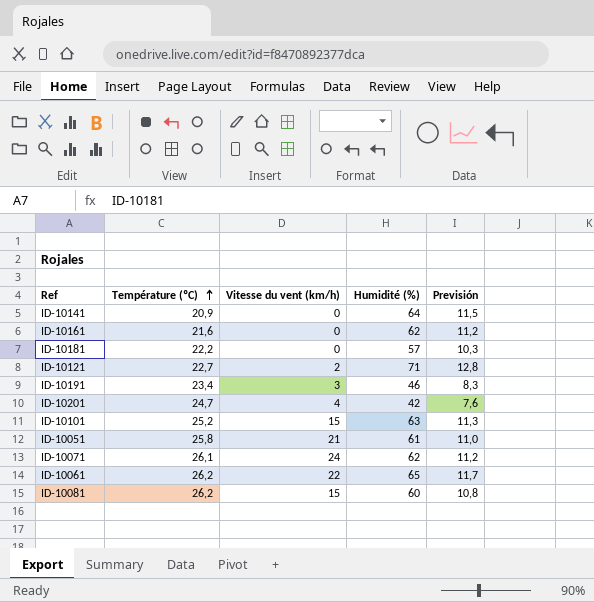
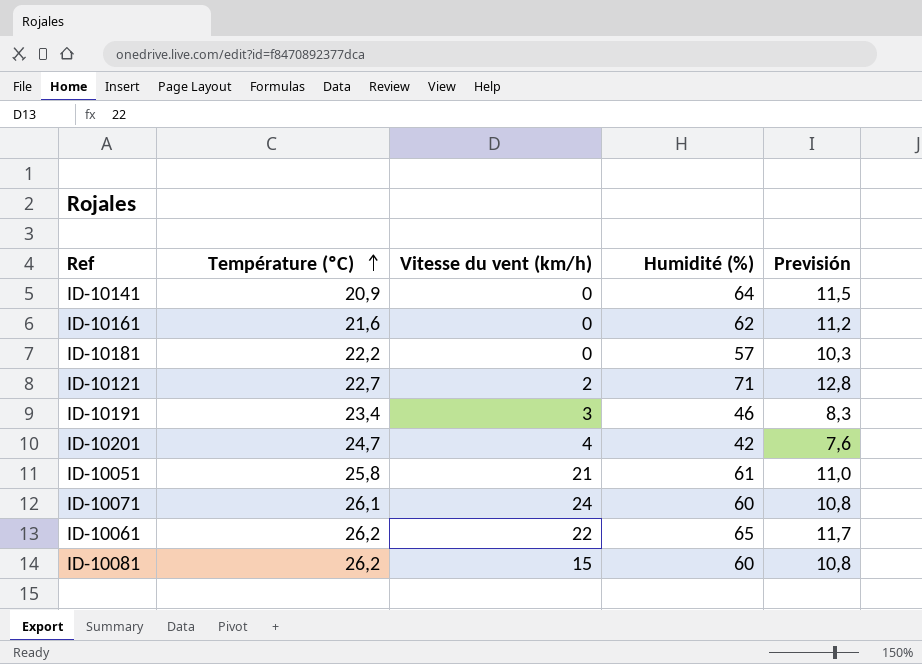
row ID-10101: 25,2 | 15 | 63 | 11,3 -> none
ID-10071 | Humidité (%): 62 -> 60
ID-10071 | Previsión: 11,2 -> 10,8

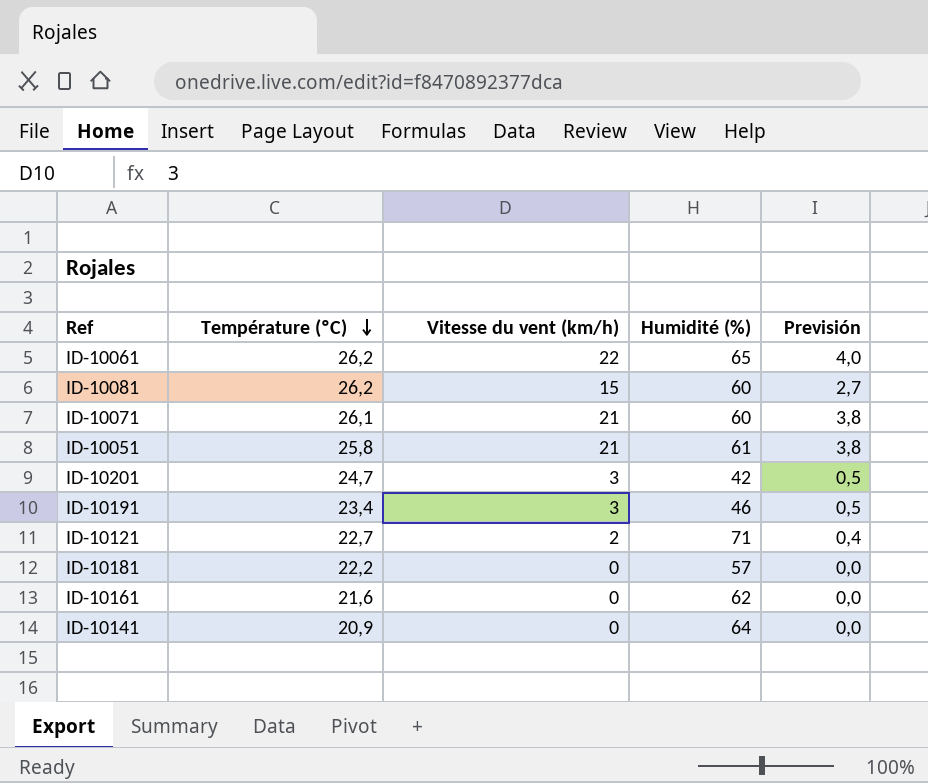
row order: Température (ºC) ascending -> Température (ºC) descending
column Previsión | formula: [Humidité (%)] * 0,18 -> [Vitesse du vent (km/h)] * 0,18
ID-10071 | Vitesse du vent (km/h): 24 -> 21
ID-10201 | Vitesse du vent (km/h): 4 -> 3

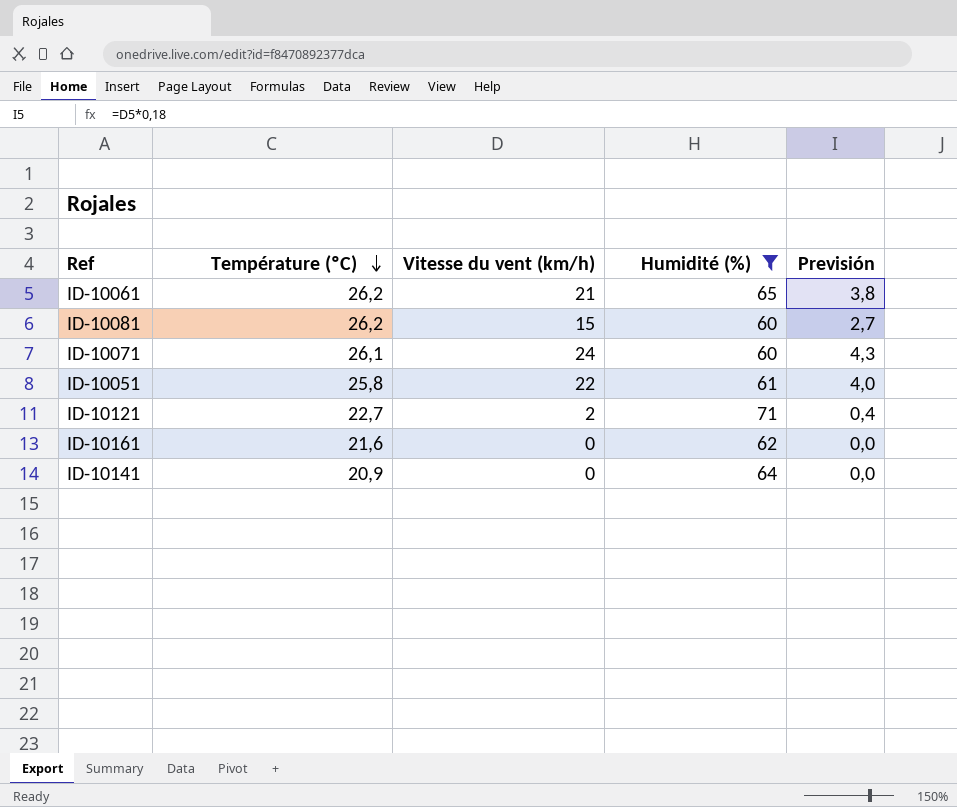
filter: none -> Humidité (%) >= 60
ID-10061 | Vitesse du vent (km/h): 22 -> 21
ID-10061 | Previsión: 4,0 -> 3,8
ID-10071 | Vitesse du vent (km/h): 21 -> 24
ID-10071 | Previsión: 3,8 -> 4,3
ID-10051 | Vitesse du vent (km/h): 21 -> 22
ID-10051 | Previsión: 3,8 -> 4,0

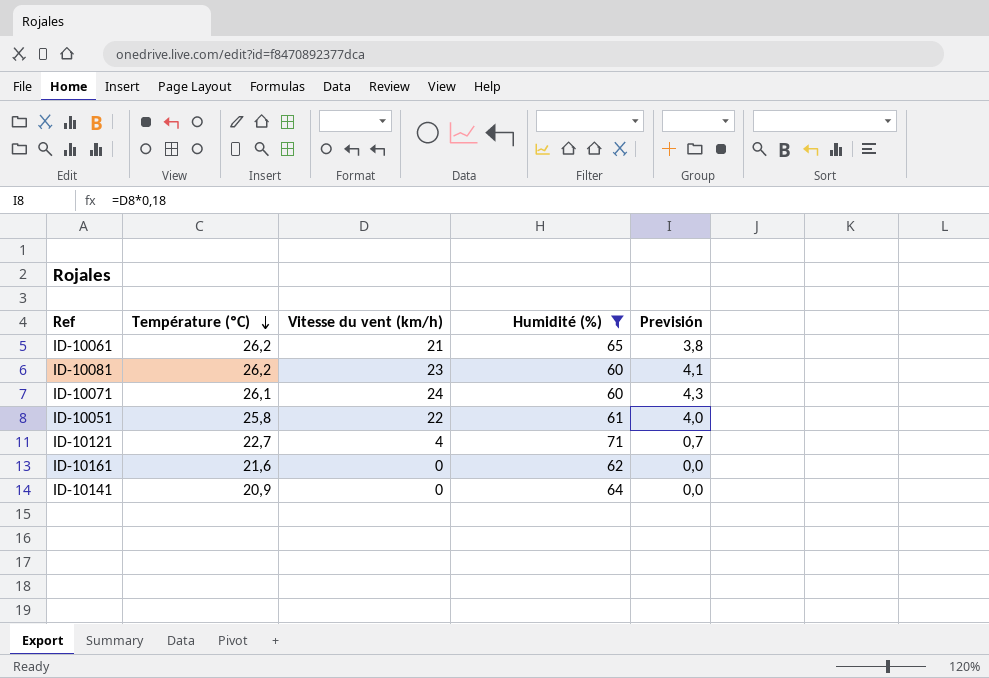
ID-10081 | Vitesse du vent (km/h): 15 -> 23
ID-10081 | Previsión: 2,7 -> 4,1
ID-10121 | Vitesse du vent (km/h): 2 -> 4
ID-10121 | Previsión: 0,4 -> 0,7

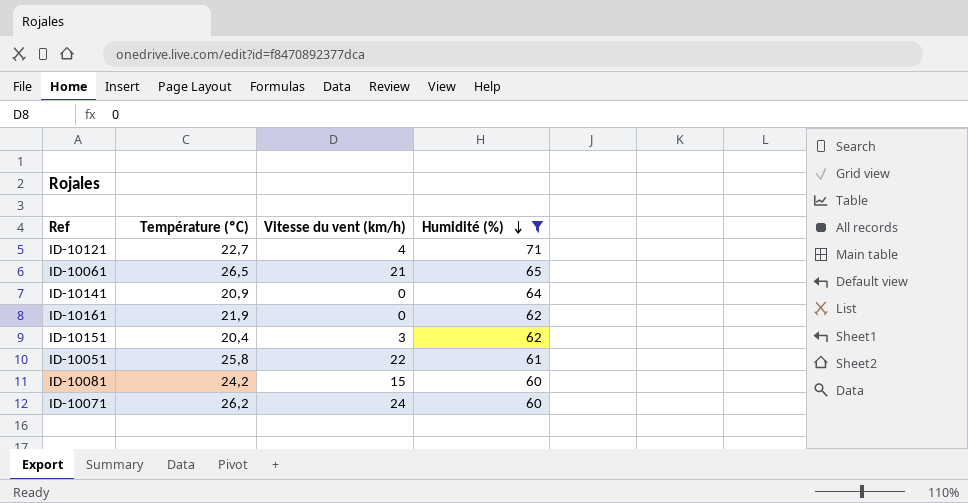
row order: Température (ºC) descending -> Humidité (%) descending
column Previsión | formula: [Vitesse du vent (km/h)] * 0,18 -> none
ID-10061 | Température (ºC): 26,2 -> 26,5
ID-10161 | Température (ºC): 21,6 -> 21,9
row ID-10151: none -> 20,4 | 3 | 62
ID-10081 | Température (ºC): 26,2 -> 24,2
ID-10081 | Vitesse du vent (km/h): 23 -> 15
ID-10071 | Température (ºC): 26,1 -> 26,2

